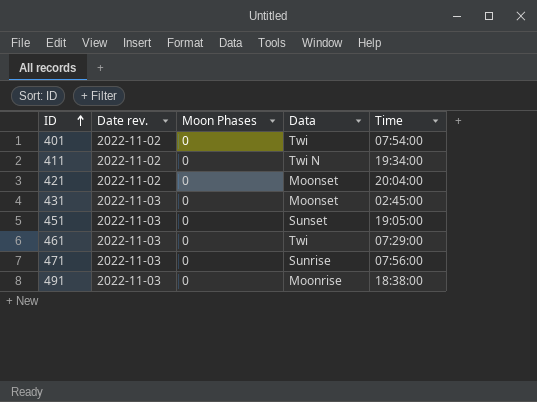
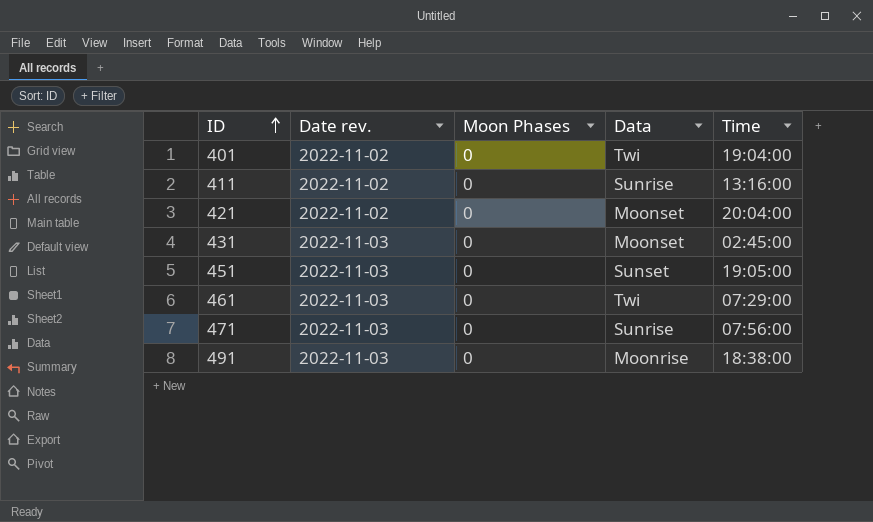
401 | Time: 07:54:00 -> 19:04:00
411 | Data: Twi N -> Sunrise
411 | Time: 19:34:00 -> 13:16:00

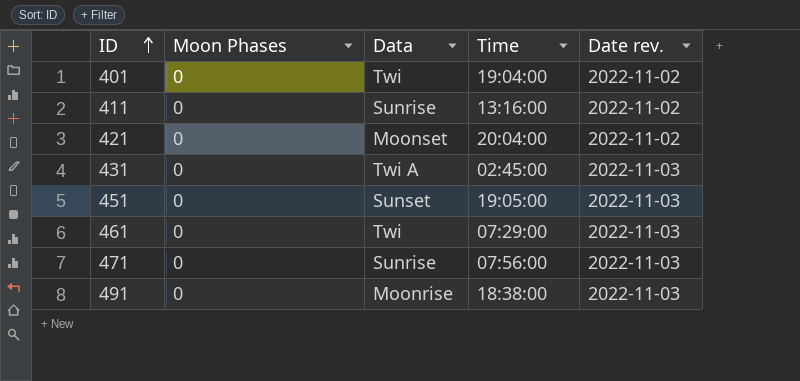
column Date rev. | position: 2 -> 5
431 | Data: Moonset -> Twi A

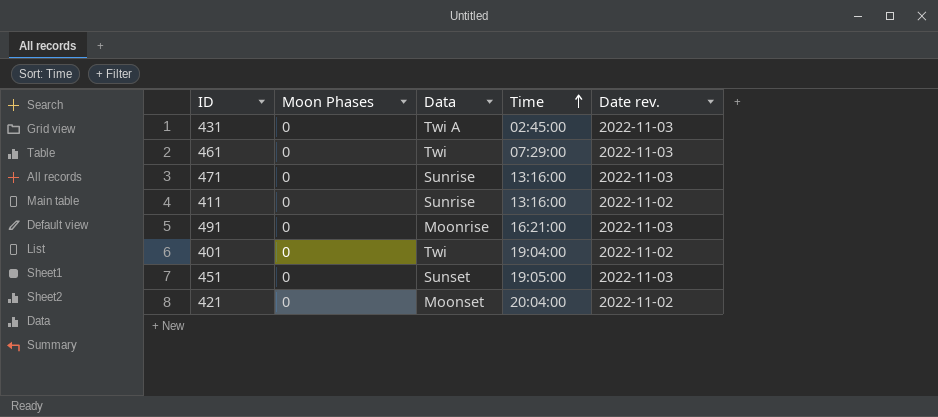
row order: ID ascending -> Time ascending
471 | Time: 07:56:00 -> 13:16:00
491 | Time: 18:38:00 -> 16:21:00

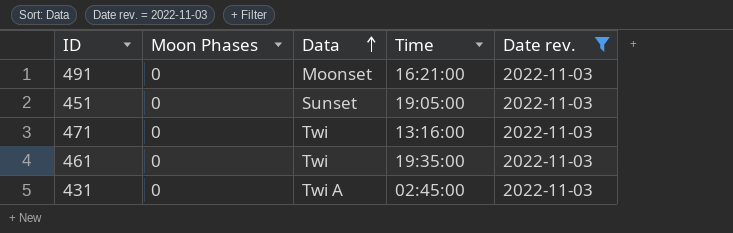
filter: none -> Date rev. = 2022-11-03
row order: Time ascending -> Data ascending
491 | Data: Moonrise -> Moonset
471 | Data: Sunrise -> Twi
461 | Time: 07:29:00 -> 19:35:00

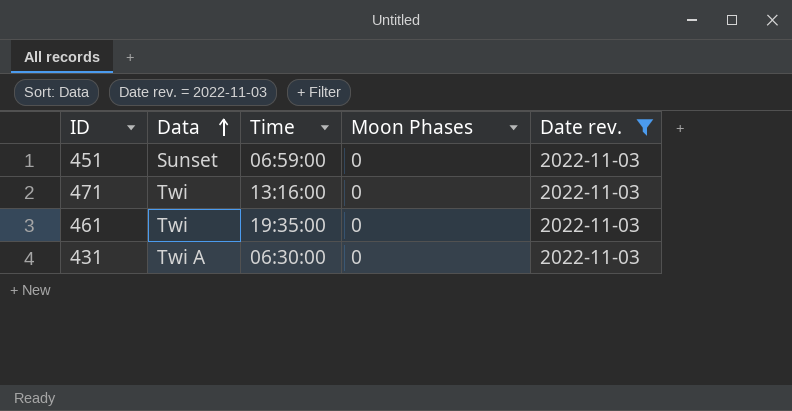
column Moon Phases | position: 2 -> 4
row 491: 0 | Moonset | 16:21:00 | 2022-11-03 -> none
451 | Time: 19:05:00 -> 06:59:00
431 | Time: 02:45:00 -> 06:30:00

